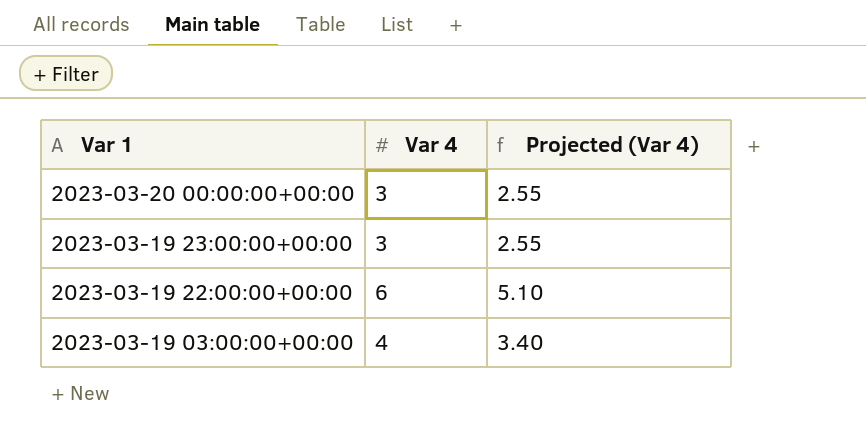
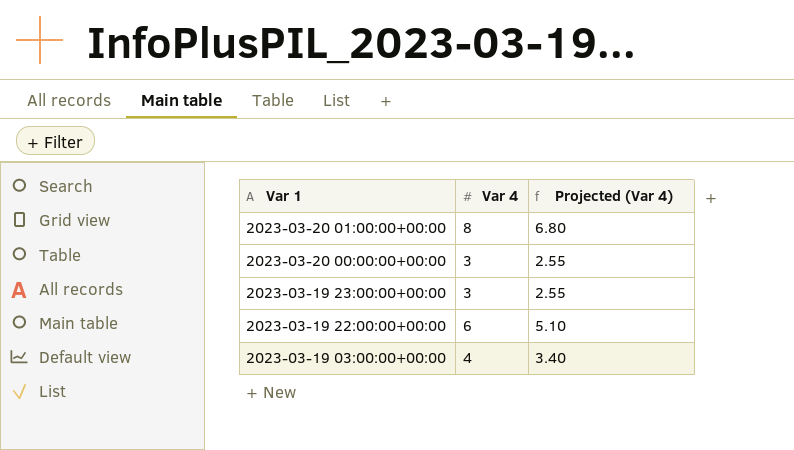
row 2023-03-20 01:00:00+00:00: none -> 8 | 6.80

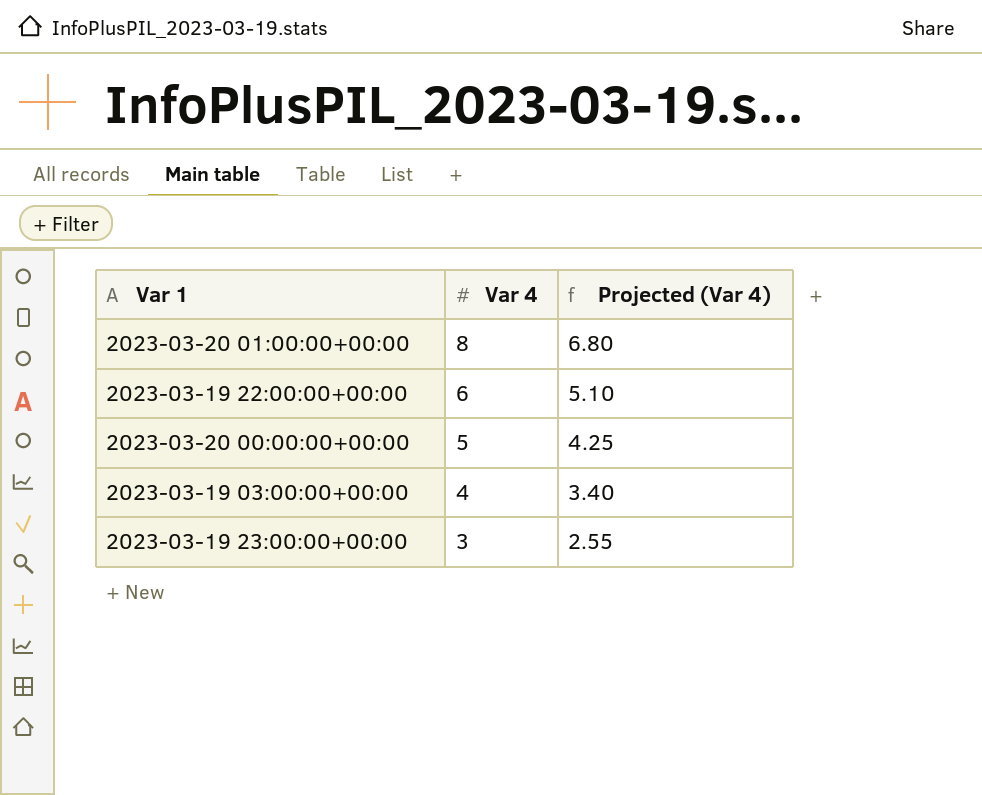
row order: Var 1 descending -> Var 4 descending
2023-03-20 00:00:00+00:00 | Var 4: 3 -> 5
2023-03-20 00:00:00+00:00 | Projected (Var 4): 2.55 -> 4.25

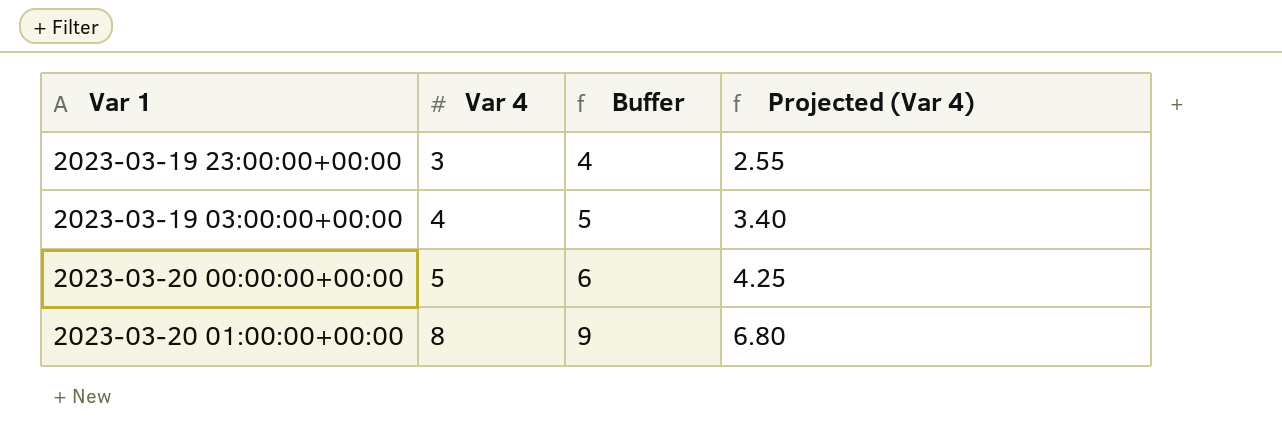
row order: Var 4 descending -> Var 4 ascending
column Buffer | formula: none -> [Var 4] + 1
row 2023-03-19 22:00:00+00:00: 6 | 5.10 -> none

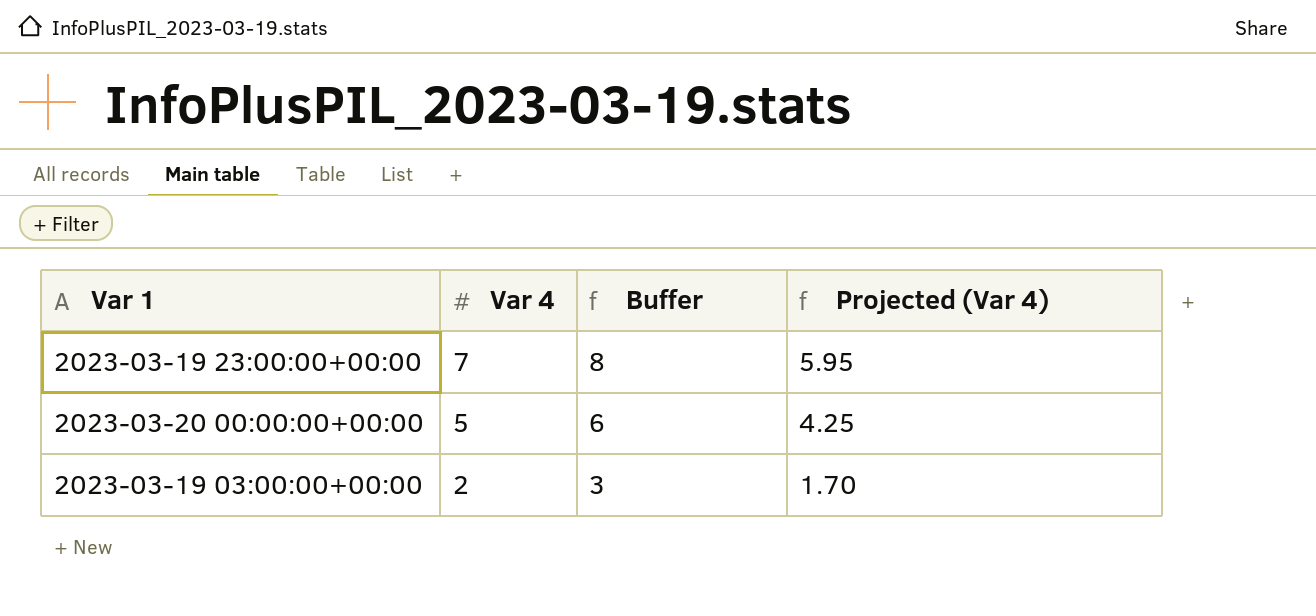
row order: Var 4 ascending -> Var 4 descending
row 2023-03-20 01:00:00+00:00: 8 | 9 | 6.80 -> none
2023-03-19 23:00:00+00:00 | Var 4: 3 -> 7
2023-03-19 23:00:00+00:00 | Buffer: 4 -> 8
2023-03-19 23:00:00+00:00 | Projected (Var 4): 2.55 -> 5.95
2023-03-19 03:00:00+00:00 | Var 4: 4 -> 2
2023-03-19 03:00:00+00:00 | Buffer: 5 -> 3
2023-03-19 03:00:00+00:00 | Projected (Var 4): 3.40 -> 1.70

